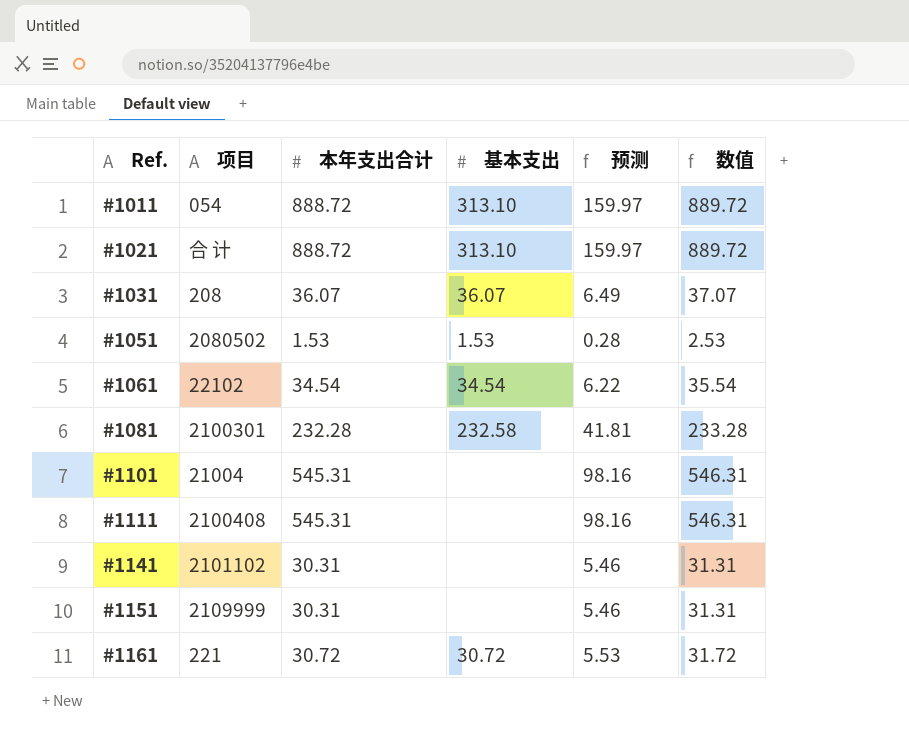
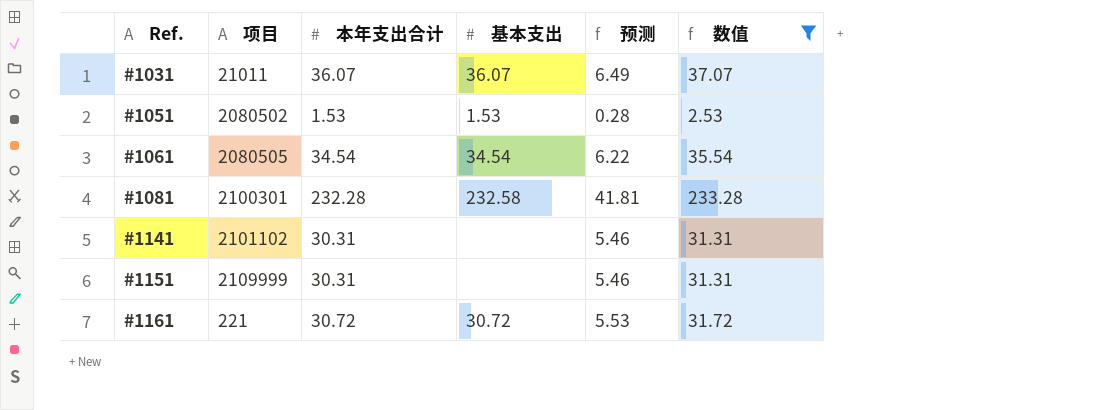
filter: none -> 数值 <= 233.28
#1031 | 项目: 208 -> 21011
#1061 | 项目: 22102 -> 2080505

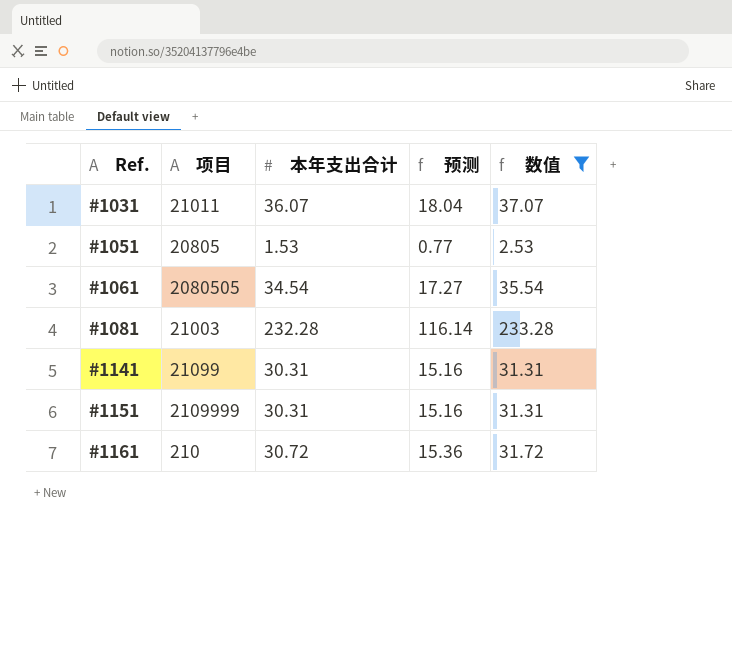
column 基本支出 | position: 4 -> none
column 预测 | formula: [本年支出合计] * 0.18 -> [本年支出合计] * 0.5
#1051 | 项目: 2080502 -> 20805
#1081 | 项目: 2100301 -> 21003
#1141 | 项目: 2101102 -> 21099
#1161 | 项目: 221 -> 210

